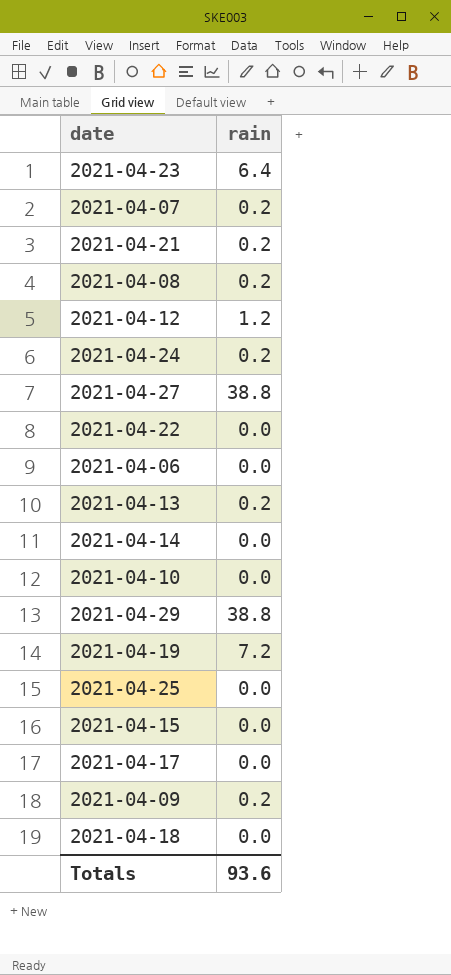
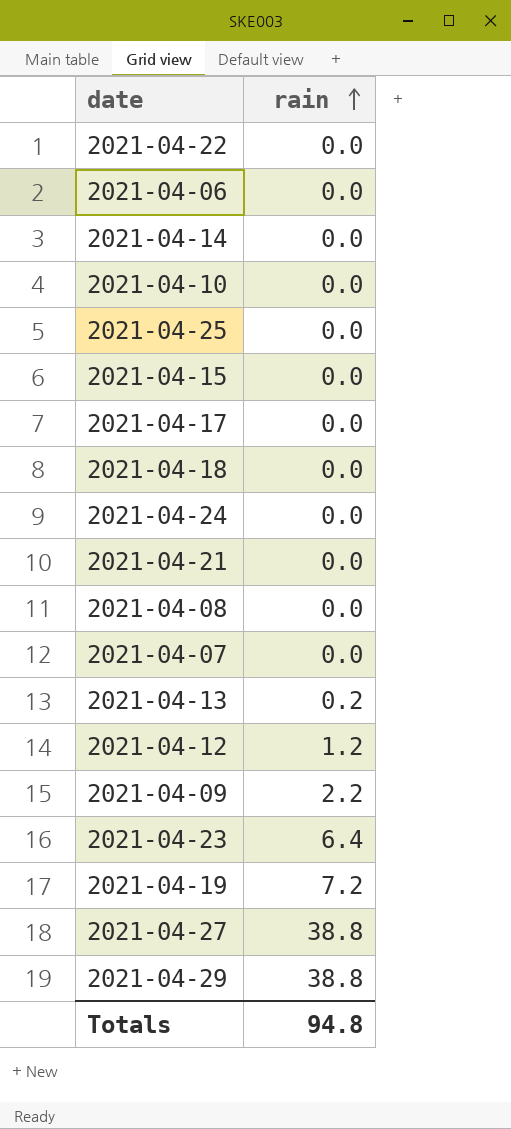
row order: none -> rain ascending
2021-04-24 | rain: 0.2 -> 0.0
2021-04-21 | rain: 0.2 -> 0.0
2021-04-08 | rain: 0.2 -> 0.0
2021-04-07 | rain: 0.2 -> 0.0
2021-04-09 | rain: 0.2 -> 2.2
Totals | rain: 93.6 -> 94.8

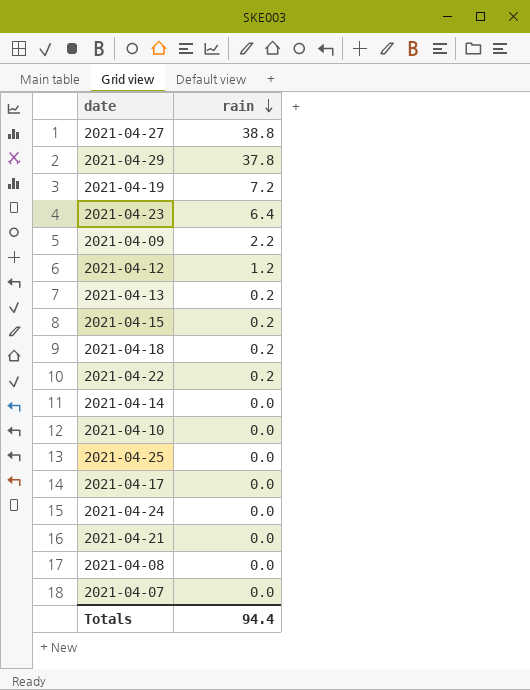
row order: rain ascending -> rain descending
row 2021-04-06: 0.0 -> none
2021-04-29 | rain: 38.8 -> 37.8
2021-04-15 | rain: 0.0 -> 0.2
2021-04-18 | rain: 0.0 -> 0.2
2021-04-22 | rain: 0.0 -> 0.2
Totals | rain: 94.8 -> 94.4

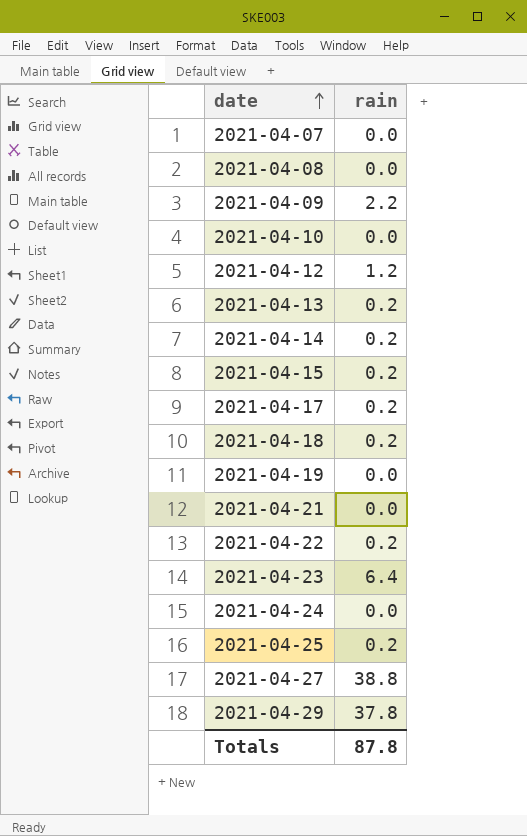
row order: rain descending -> date ascending
2021-04-14 | rain: 0.0 -> 0.2
2021-04-17 | rain: 0.0 -> 0.2
2021-04-19 | rain: 7.2 -> 0.0
2021-04-25 | rain: 0.0 -> 0.2
Totals | rain: 94.4 -> 87.8

